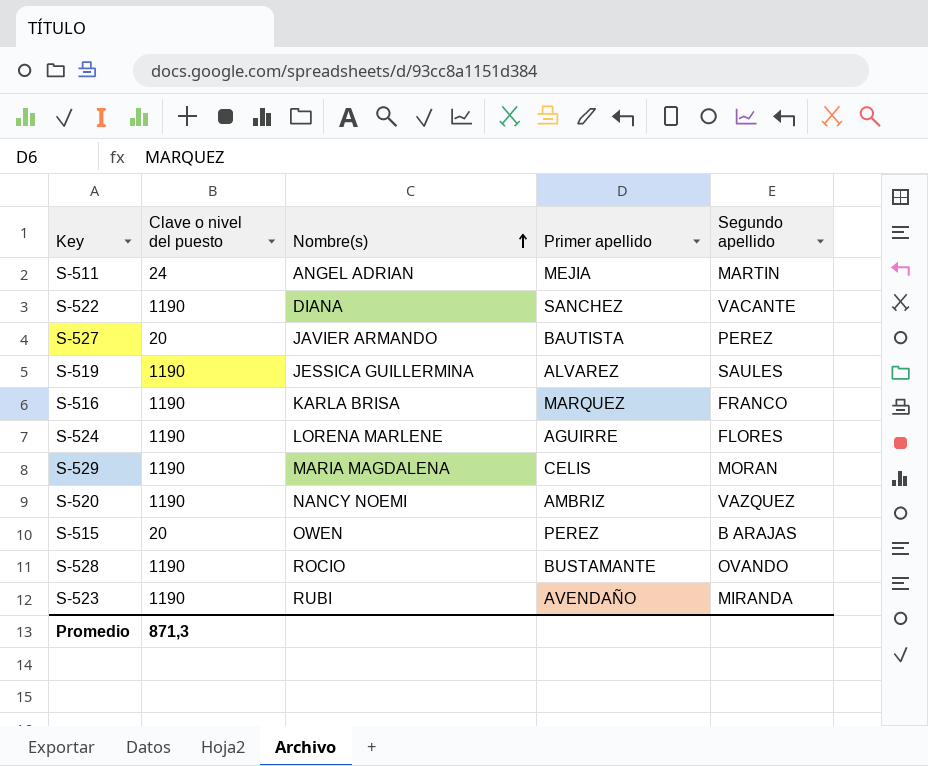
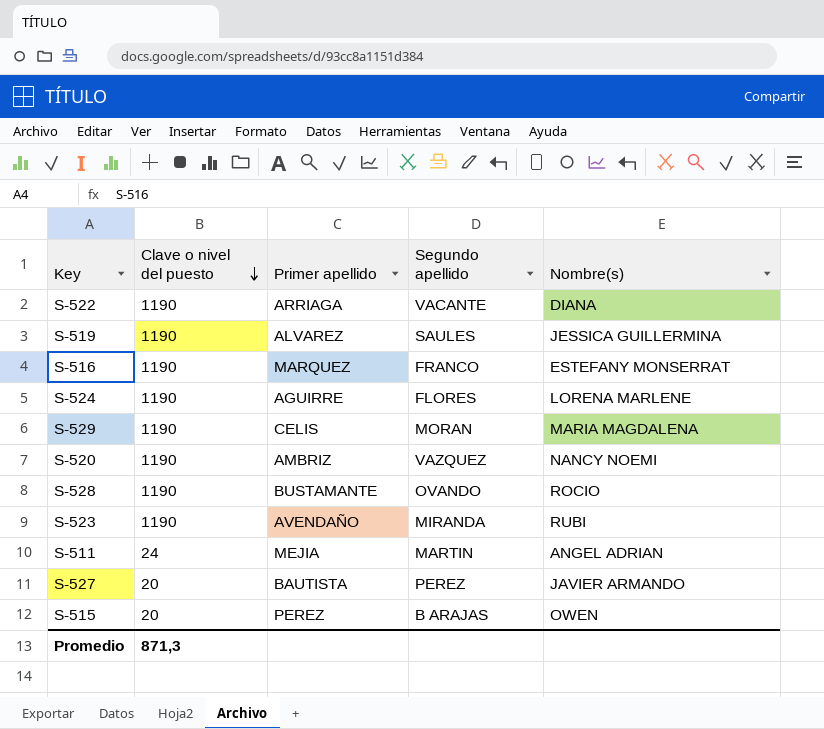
row order: Nombre(s) ascending -> Clave o nivel del puesto descending
column Nombre(s) | position: 3 -> 5
S-522 | Primer apellido: SANCHEZ -> ARRIAGA
S-516 | Nombre(s): KARLA BRISA -> ESTEFANY MONSERRAT

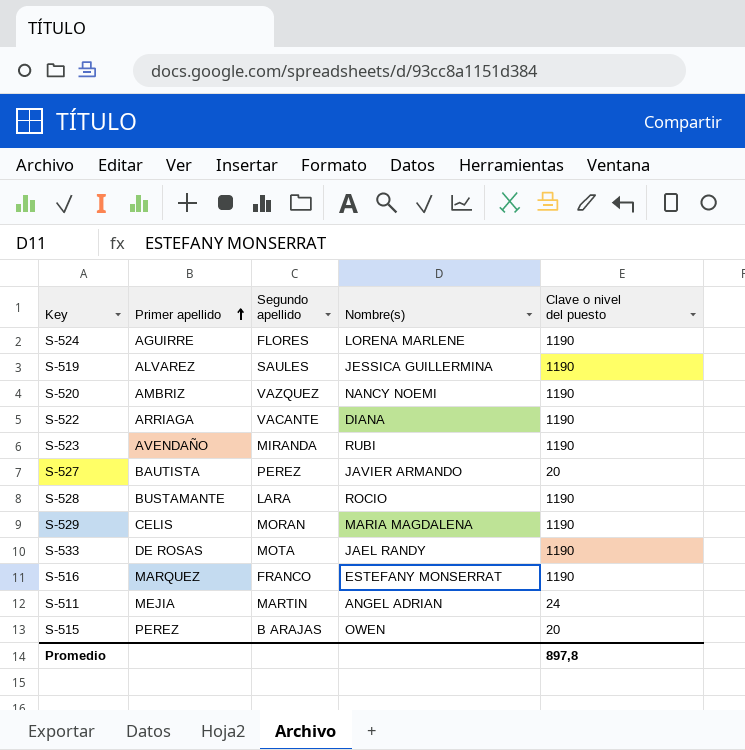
row order: Clave o nivel del puesto descending -> Primer apellido ascending
column Clave o nivel del puesto | position: 2 -> 5
S-528 | Segundo apellido: OVANDO -> LARA
row S-533: none -> DE ROSAS | MOTA | JAEL RANDY | 1190
Promedio | Clave o nivel del puesto: 871,3 -> 897,8

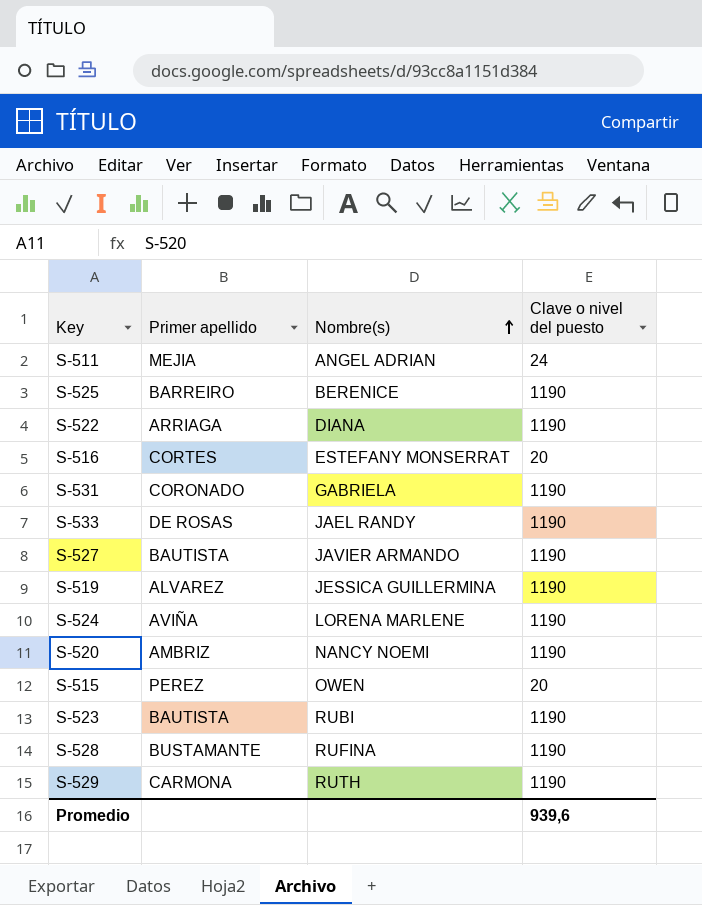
row order: Primer apellido ascending -> Nombre(s) ascending
column Segundo apellido | position: 3 -> none
row S-525: none -> BARREIRO | BERENICE | 1190
S-516 | Primer apellido: MARQUEZ -> CORTES
S-516 | Clave o nivel del puesto: 1190 -> 20
row S-531: none -> CORONADO | GABRIELA | 1190
S-527 | Clave o nivel del puesto: 20 -> 1190
S-524 | Primer apellido: AGUIRRE -> AVIÑA
S-523 | Primer apellido: AVENDAÑO -> BAUTISTA
S-528 | Nombre(s): ROCIO -> RUFINA
S-529 | Primer apellido: CELIS -> CARMONA
S-529 | Nombre(s): MARIA MAGDALENA -> RUTH
Promedio | Clave o nivel del puesto: 897,8 -> 939,6

